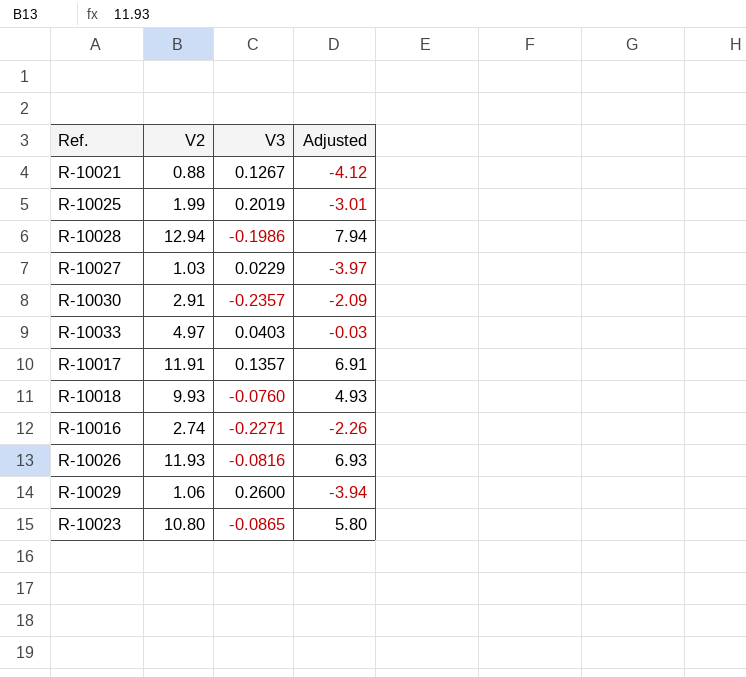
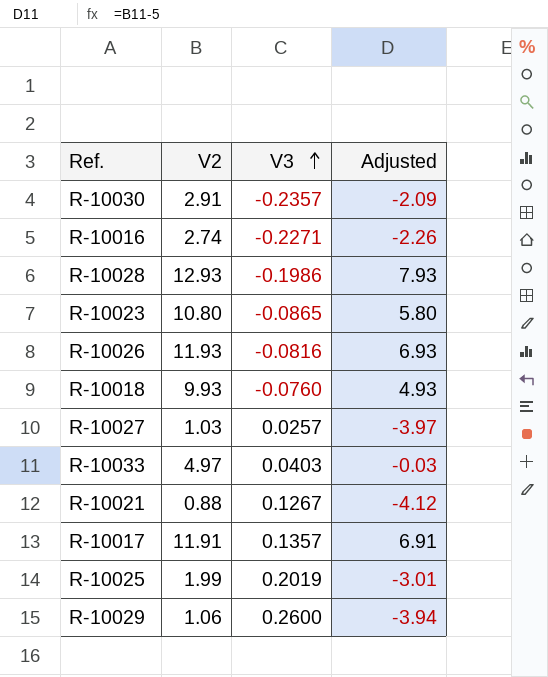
row order: none -> V3 ascending
R-10028 | V2: 12.94 -> 12.93
R-10028 | Adjusted: 7.94 -> 7.93
R-10027 | V3: 0.0229 -> 0.0257

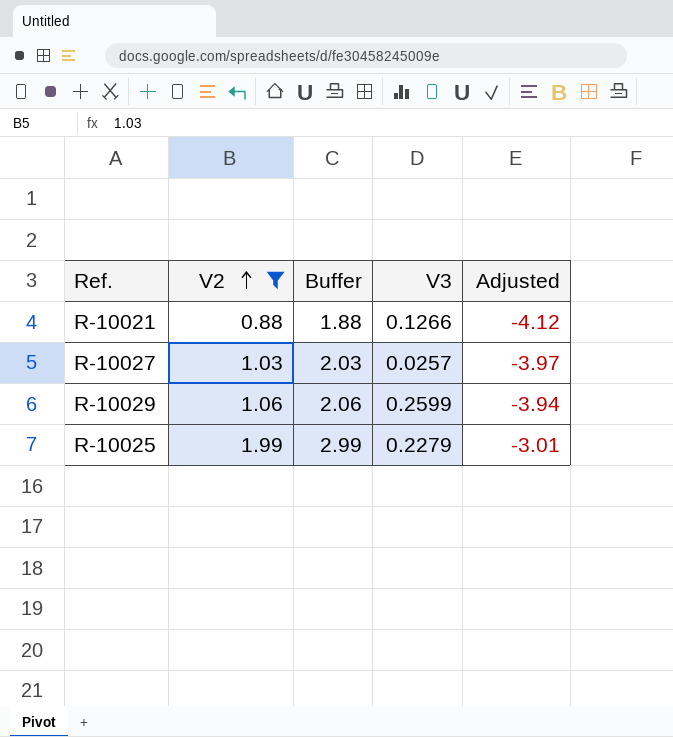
filter: none -> V2 <= 1.99
row order: V3 ascending -> V2 ascending
column Buffer | formula: none -> [V2] + 1
R-10021 | V3: 0.1267 -> 0.1266
R-10029 | V3: 0.2600 -> 0.2599
R-10025 | V3: 0.2019 -> 0.2279

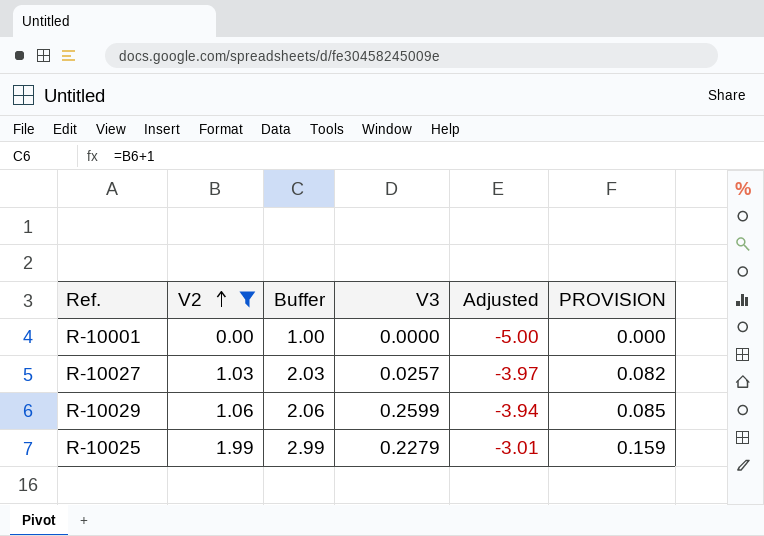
column PROVISION | formula: none -> [V2] * 0.08
row R-10021: 0.88 | 1.88 | 0.1266 | -4.12 -> none
row R-10001: none -> 0.00 | 1.00 | 0.0000 | -5.00 | 0.000

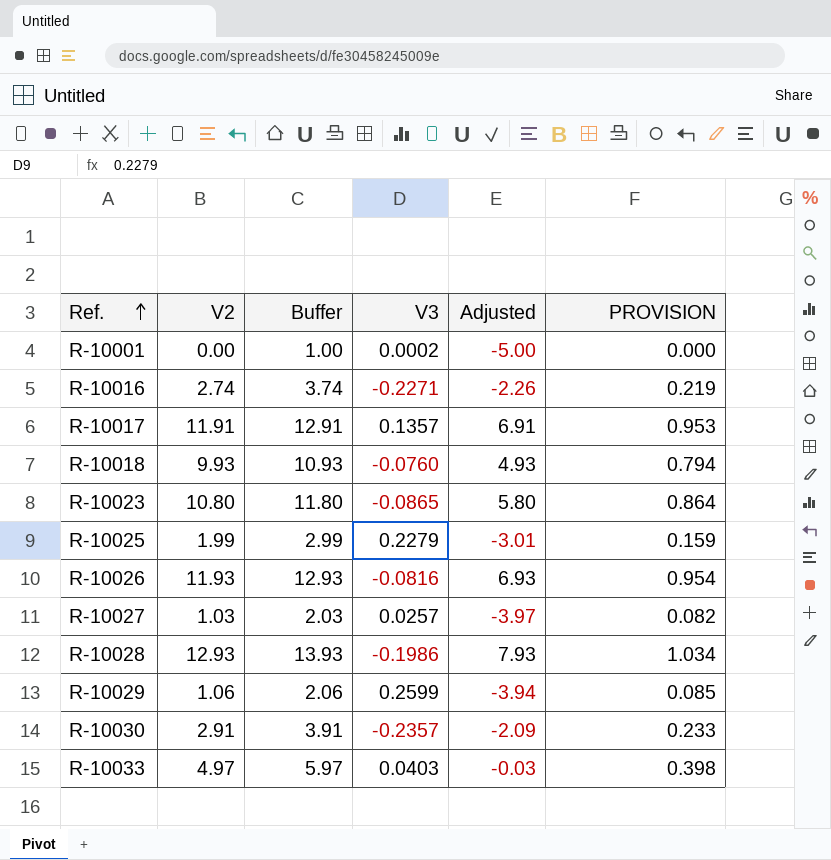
filter: V2 <= 1.99 -> none
row order: V2 ascending -> Ref. ascending
R-10001 | V3: 0.0000 -> 0.0002

